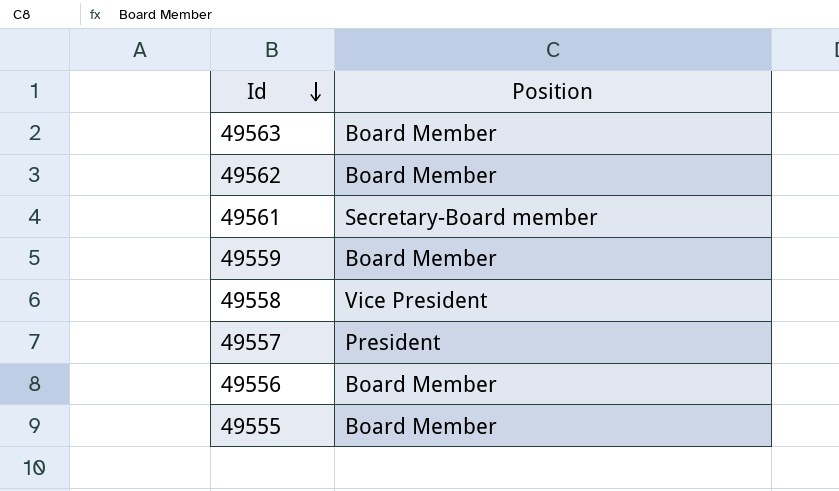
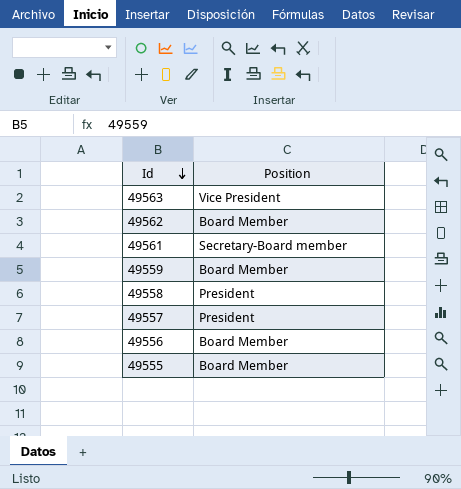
49563 | Position: Board Member -> Vice President
49558 | Position: Vice President -> President

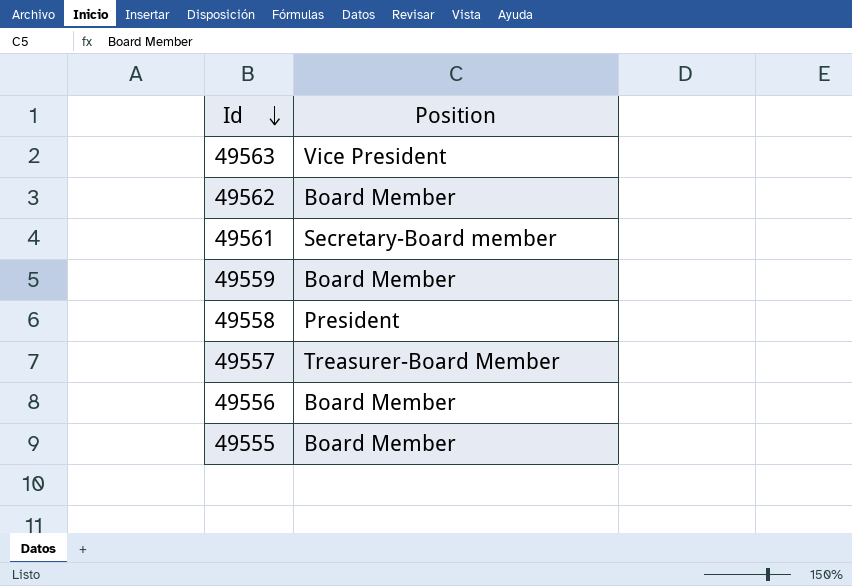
49557 | Position: President -> Treasurer-Board Member

